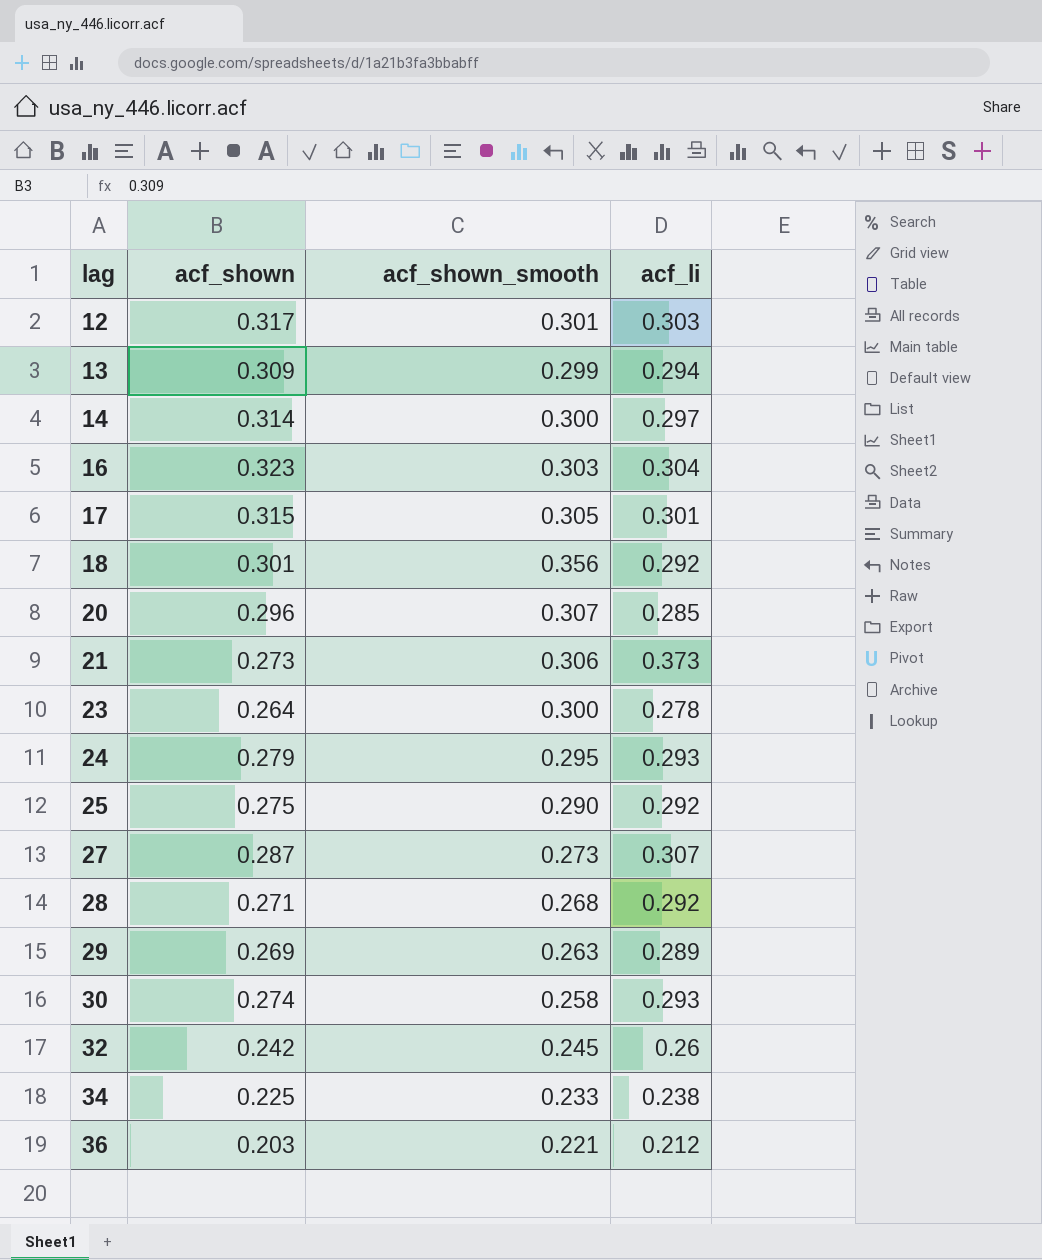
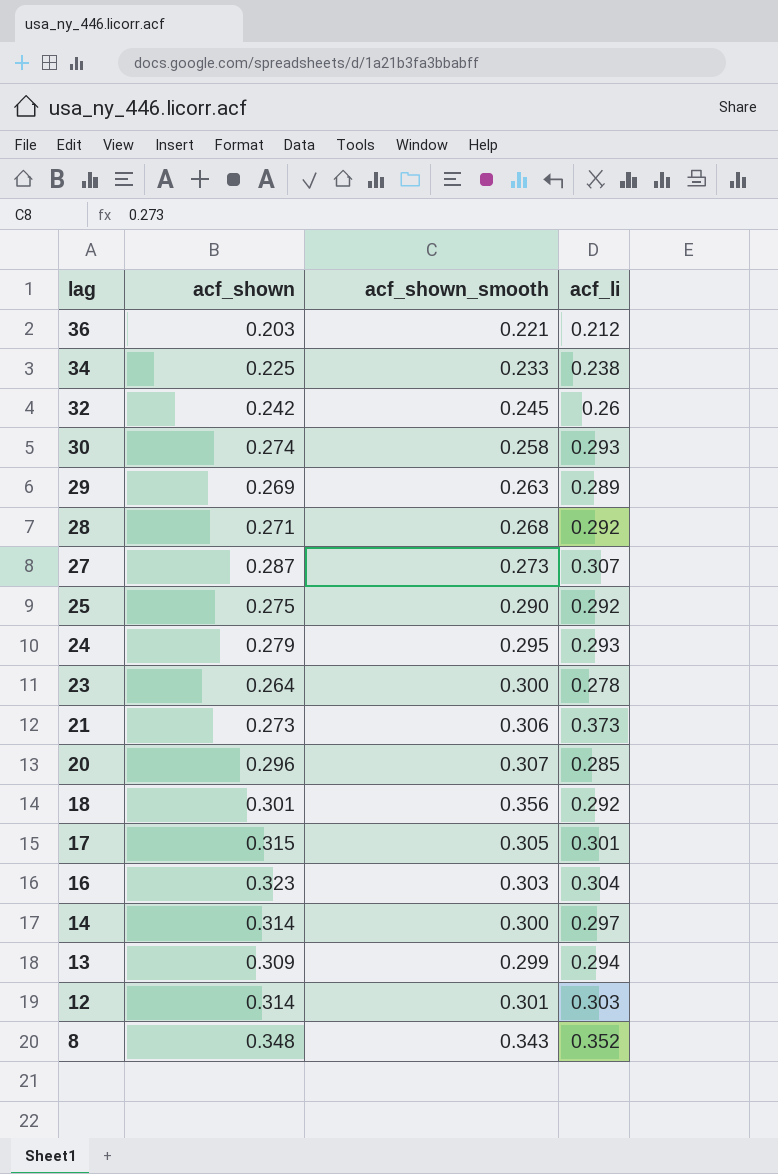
row order: lag ascending -> lag descending
12 | acf_shown: 0.317 -> 0.314
row 8: none -> 0.348 | 0.343 | 0.352

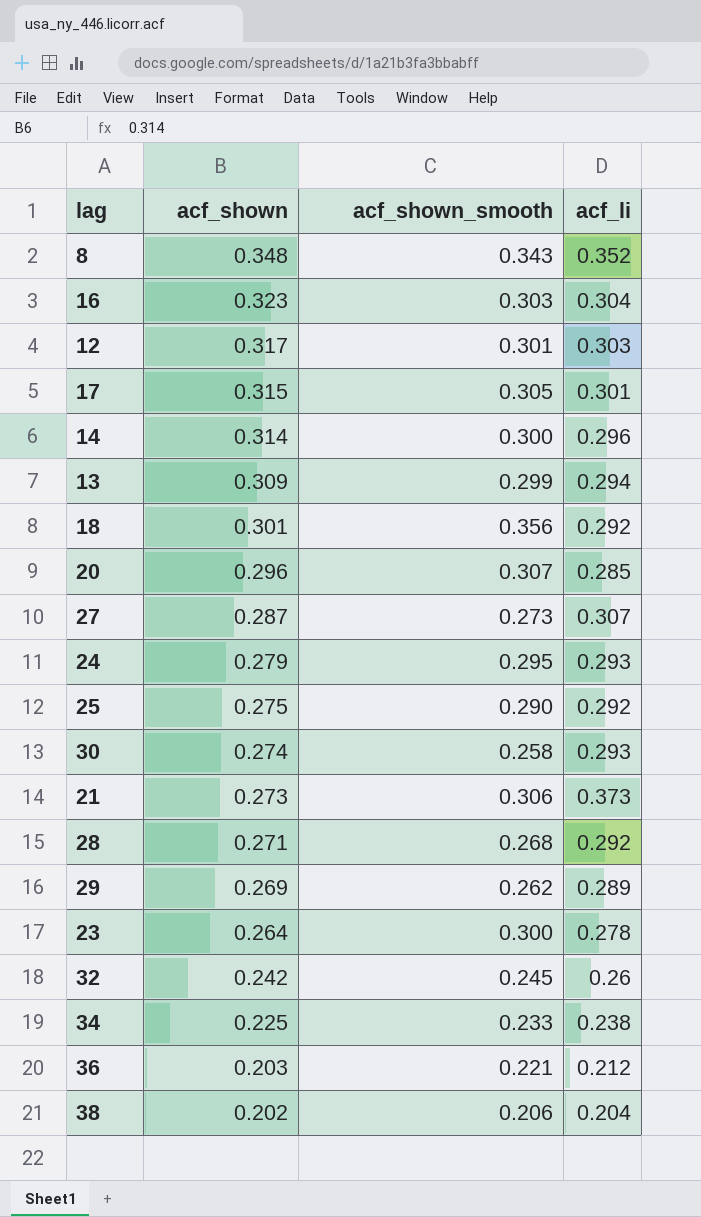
row order: lag descending -> acf_shown descending
12 | acf_shown: 0.314 -> 0.317
14 | acf_li: 0.297 -> 0.296
29 | acf_shown_smooth: 0.263 -> 0.262
row 38: none -> 0.202 | 0.206 | 0.204

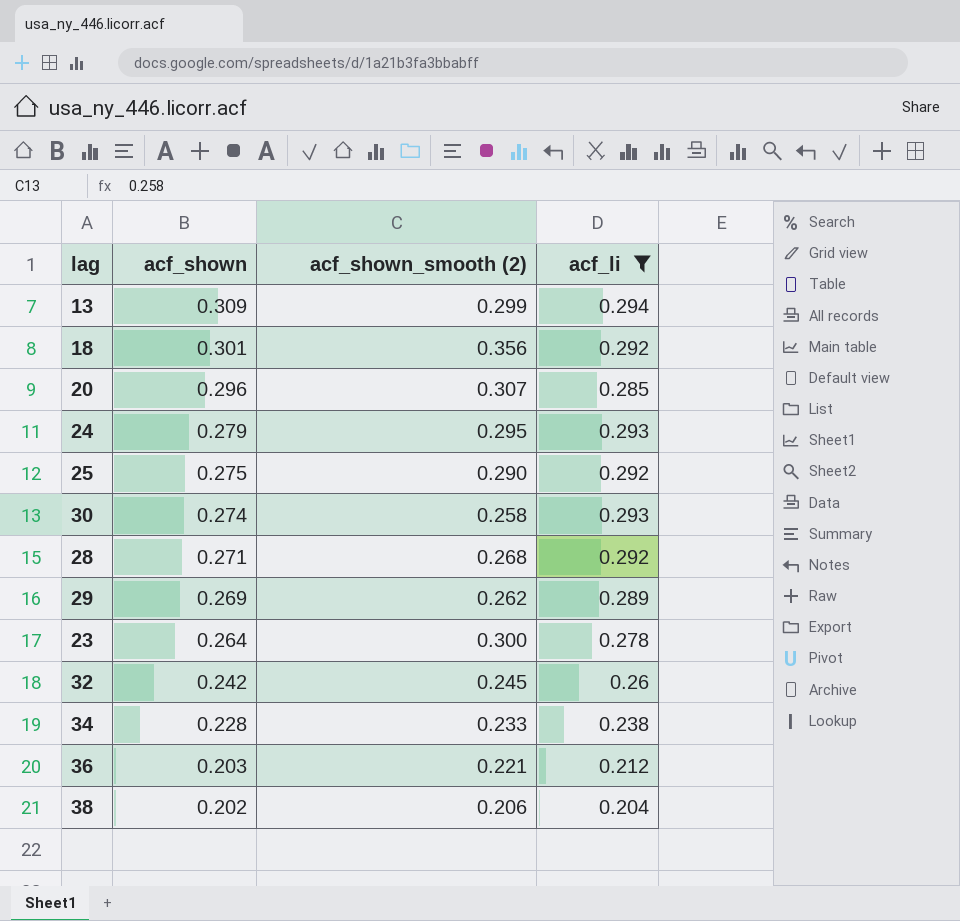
filter: none -> acf_li <= 0.294
column name: acf_shown_smooth -> acf_shown_smooth (2)
34 | acf_shown: 0.225 -> 0.228

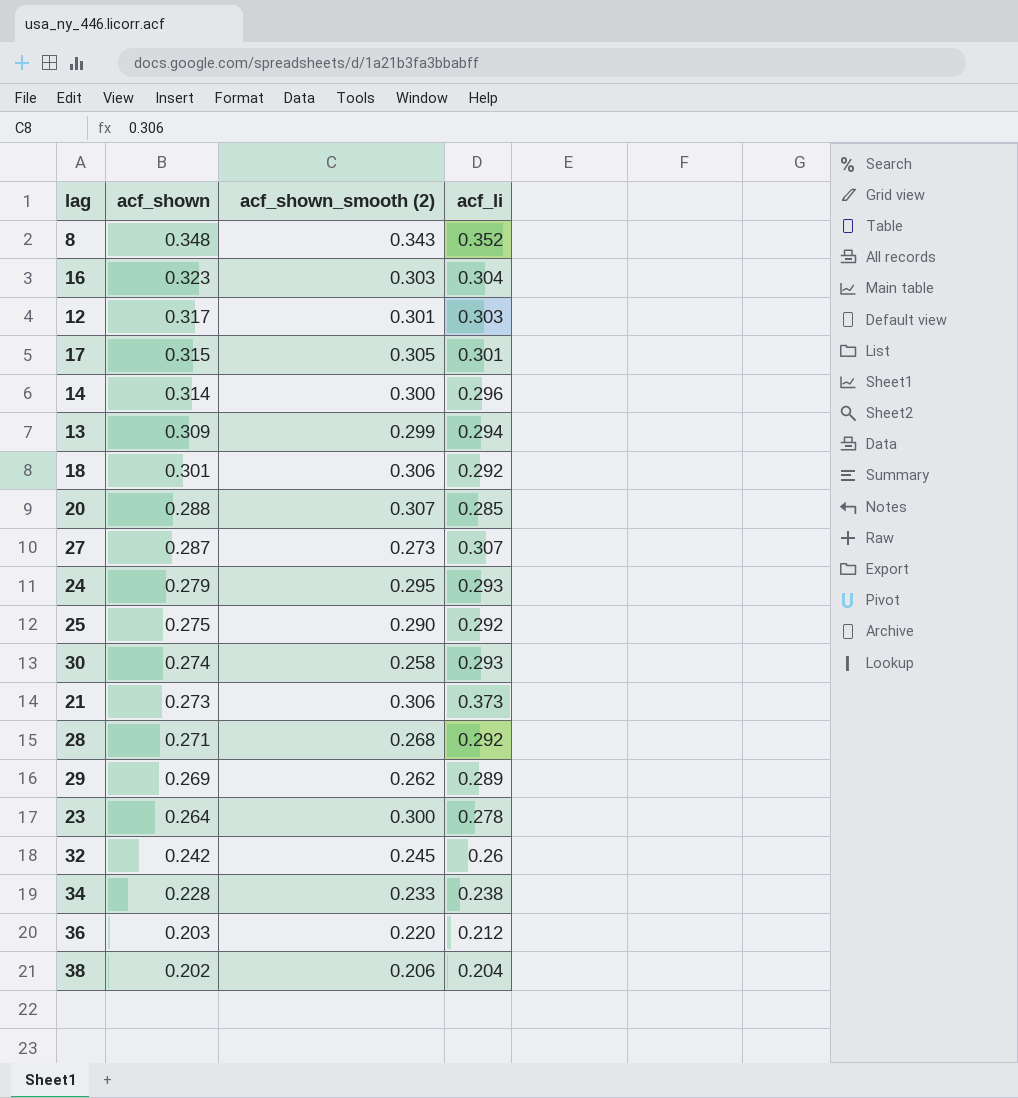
filter: acf_li <= 0.294 -> none
18 | acf_shown_smooth (2): 0.356 -> 0.306
20 | acf_shown: 0.296 -> 0.288
36 | acf_shown_smooth (2): 0.221 -> 0.220

